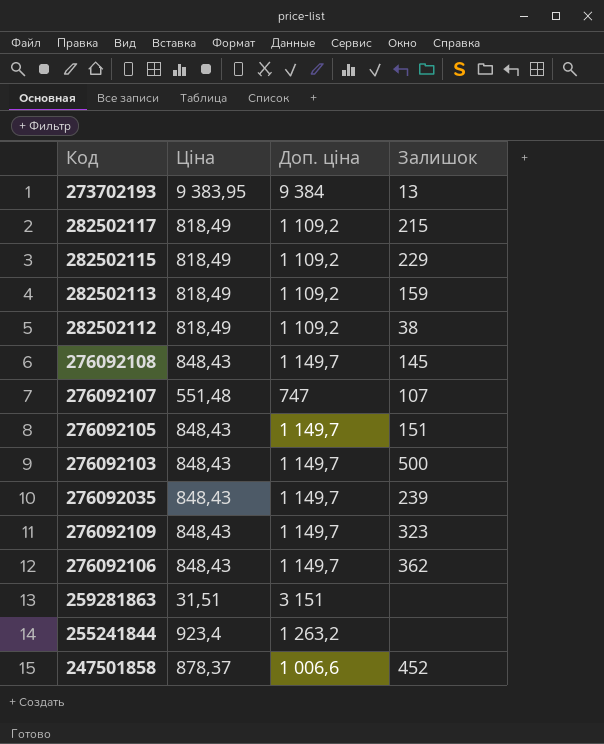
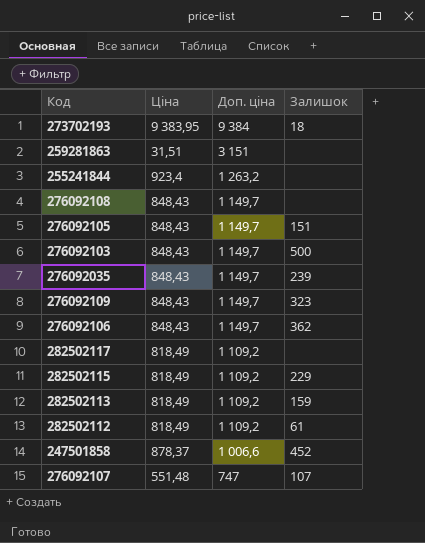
row order: none -> Доп. ціна descending
273702193 | Залишок: 13 -> 18
276092108 | Залишок: 145 -> none
282502117 | Залишок: 215 -> none
282502112 | Залишок: 38 -> 61

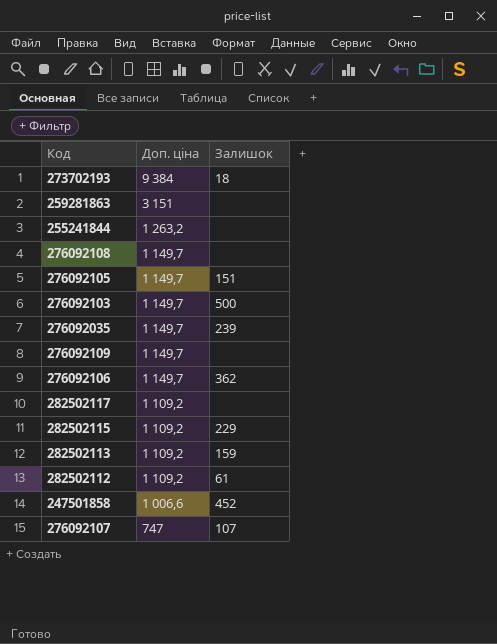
column Ціна | position: 2 -> none
276092109 | Залишок: 323 -> none

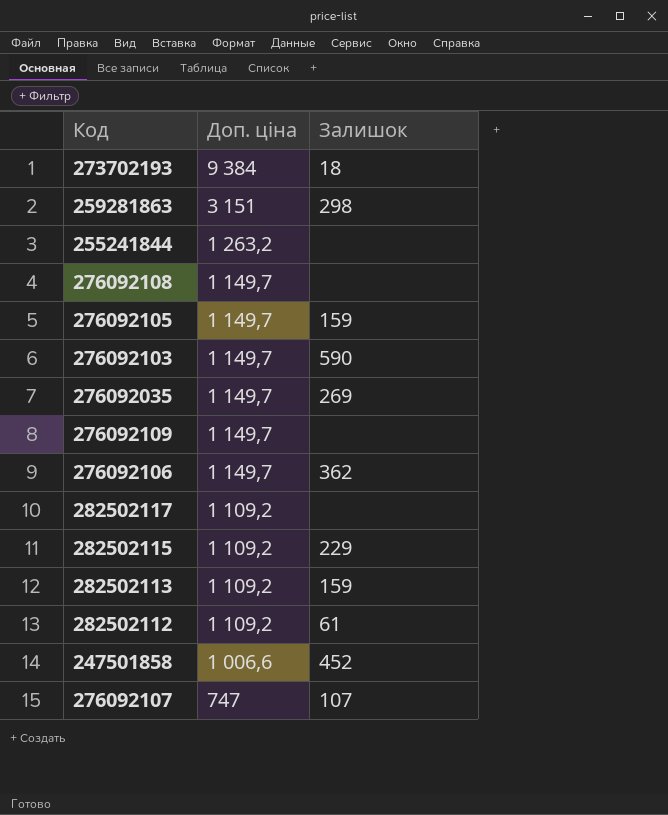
259281863 | Залишок: none -> 298
276092105 | Залишок: 151 -> 159
276092103 | Залишок: 500 -> 590
276092035 | Залишок: 239 -> 269

